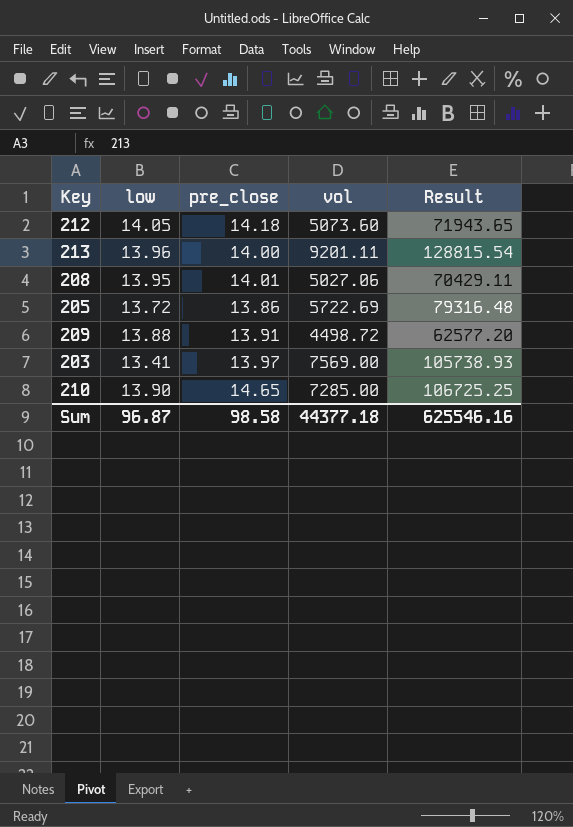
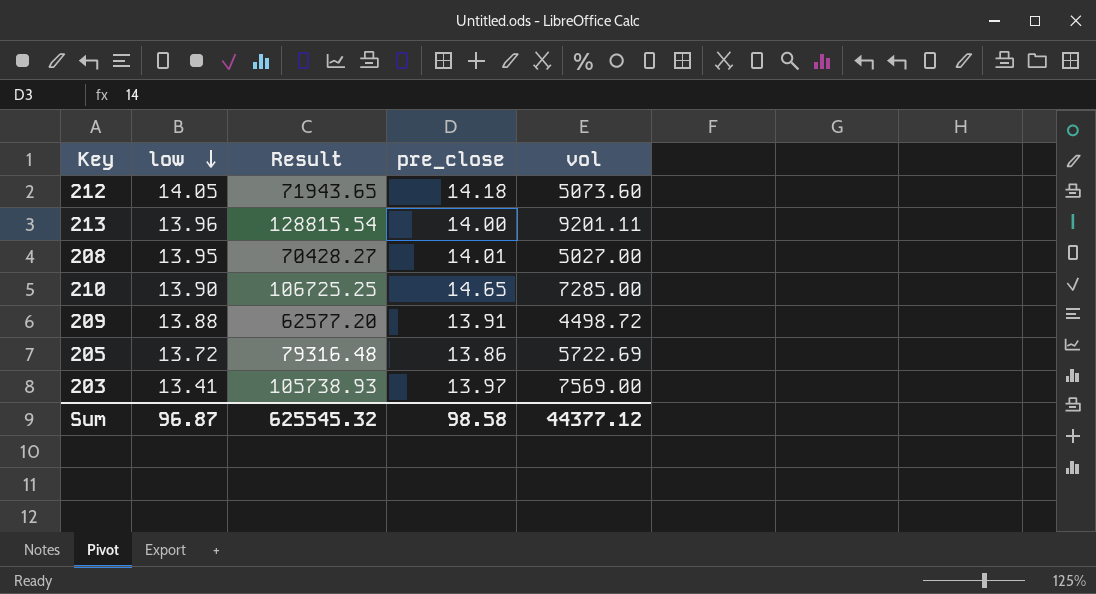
row order: none -> low descending
column Result | position: 5 -> 3
208 | Result: 70429.11 -> 70428.27
208 | vol: 5027.06 -> 5027.00
Sum | Result: 625546.16 -> 625545.32
Sum | vol: 44377.18 -> 44377.12

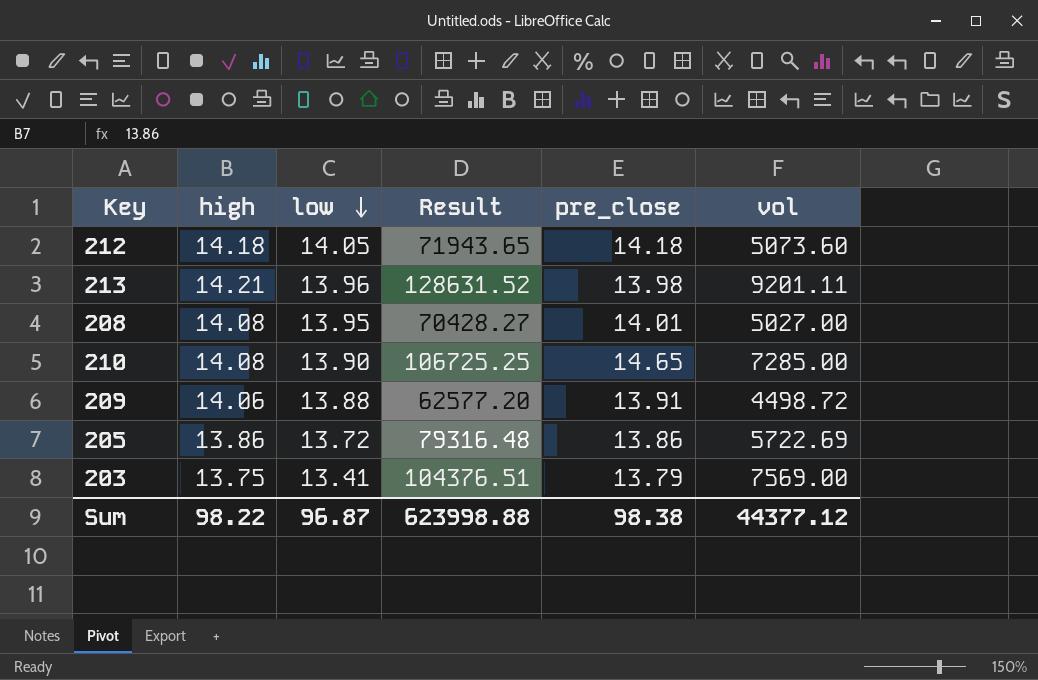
column high | position: none -> 2
213 | Result: 128815.54 -> 128631.52
213 | pre_close: 14.00 -> 13.98
203 | Result: 105738.93 -> 104376.51
203 | pre_close: 13.97 -> 13.79
Sum | Result: 625545.32 -> 623998.88
Sum | pre_close: 98.58 -> 98.38

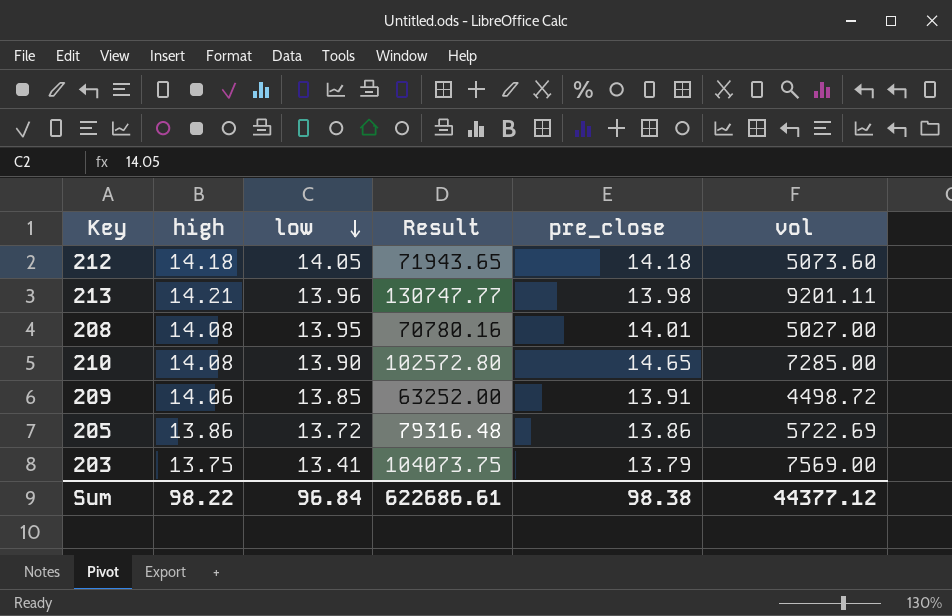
column Result | formula: [pre_close] * [vol] -> [high] * [vol]
209 | low: 13.88 -> 13.85
Sum | low: 96.87 -> 96.84
Sum | Result: 623998.88 -> 622686.61

